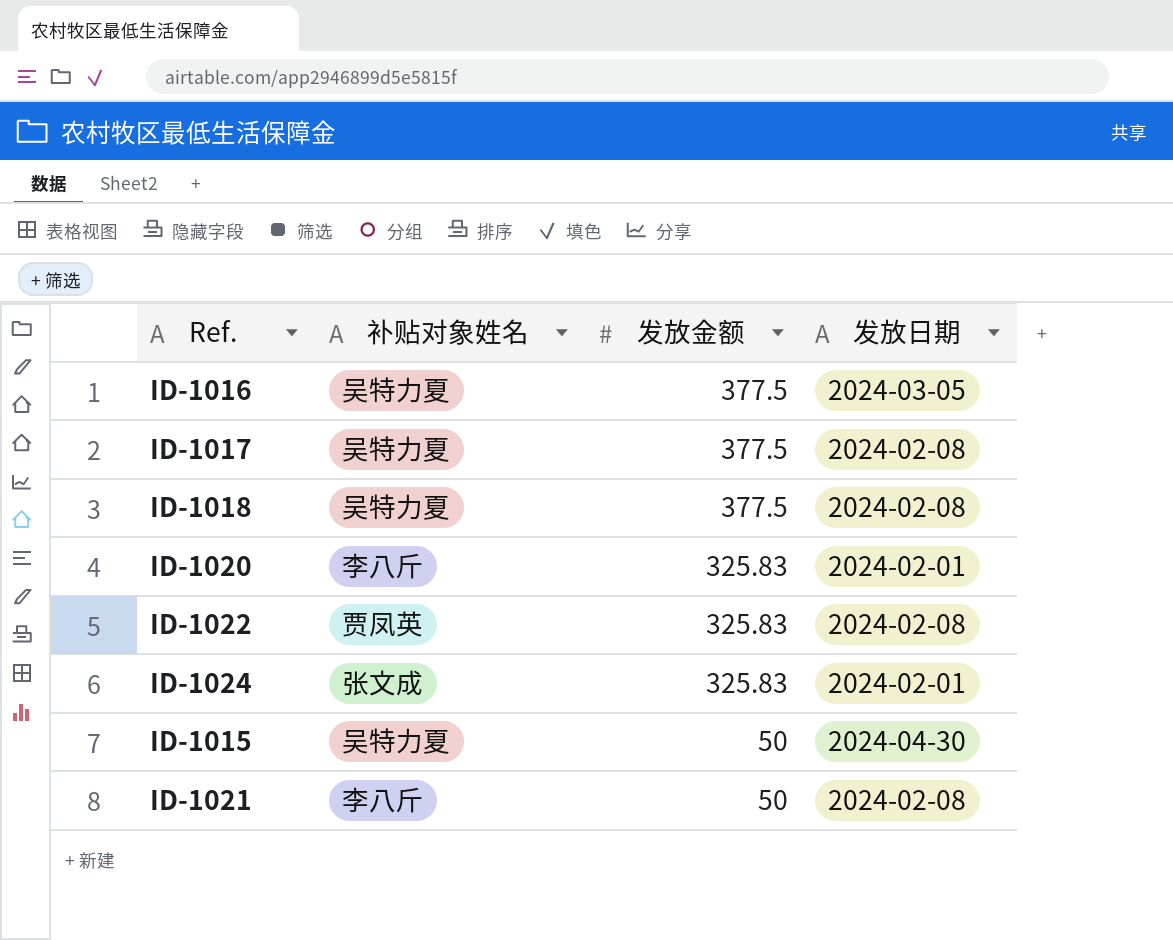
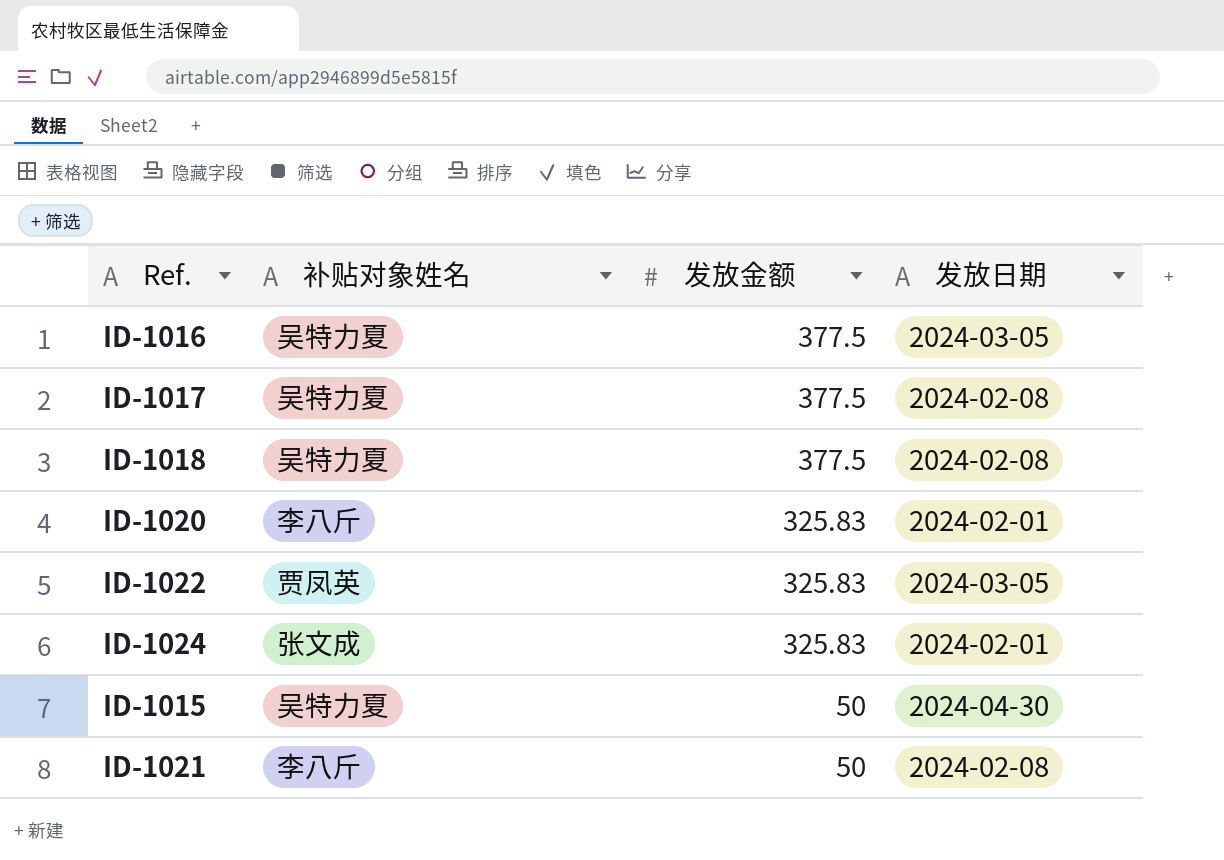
ID-1022 | 发放日期: 2024-02-08 -> 2024-03-05

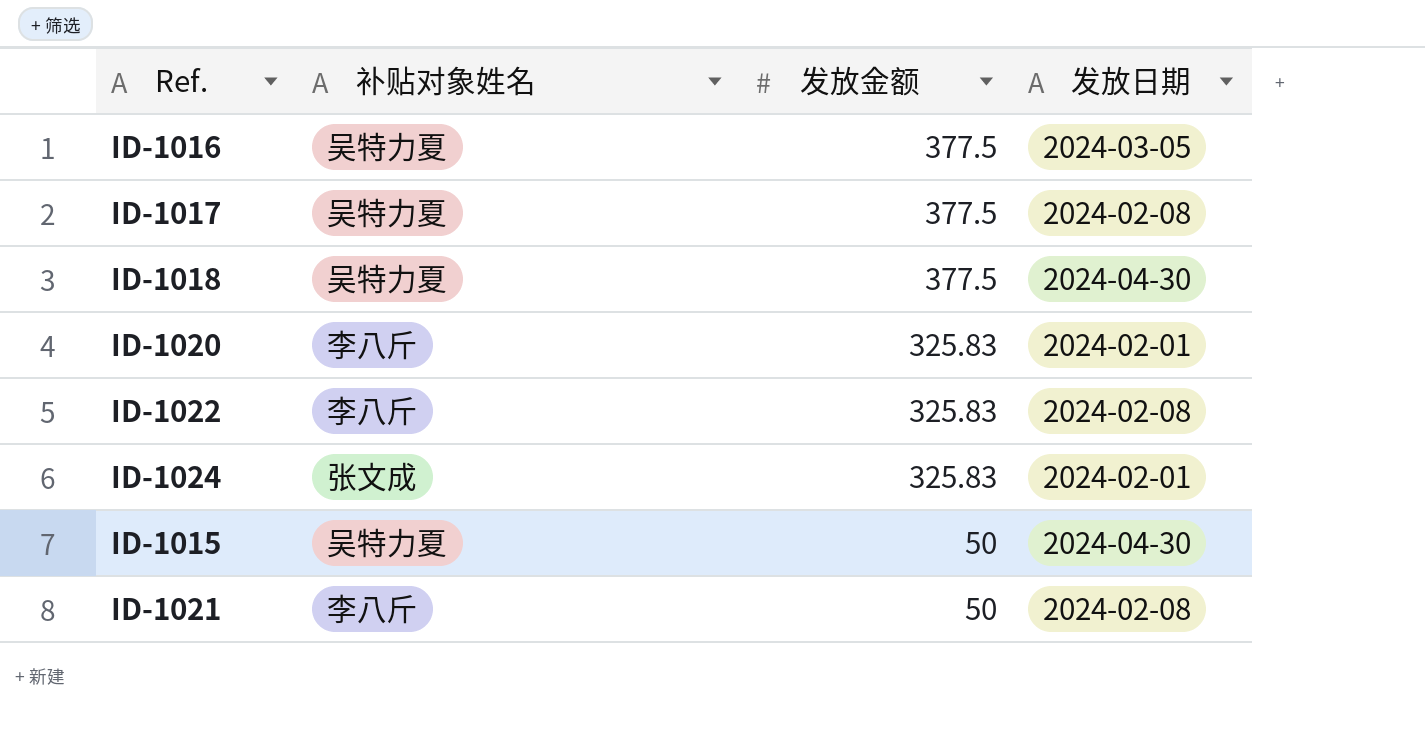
ID-1018 | 发放日期: 2024-02-08 -> 2024-04-30
ID-1022 | 补贴对象姓名: 贾凤英 -> 李八斤
ID-1022 | 发放日期: 2024-03-05 -> 2024-02-08

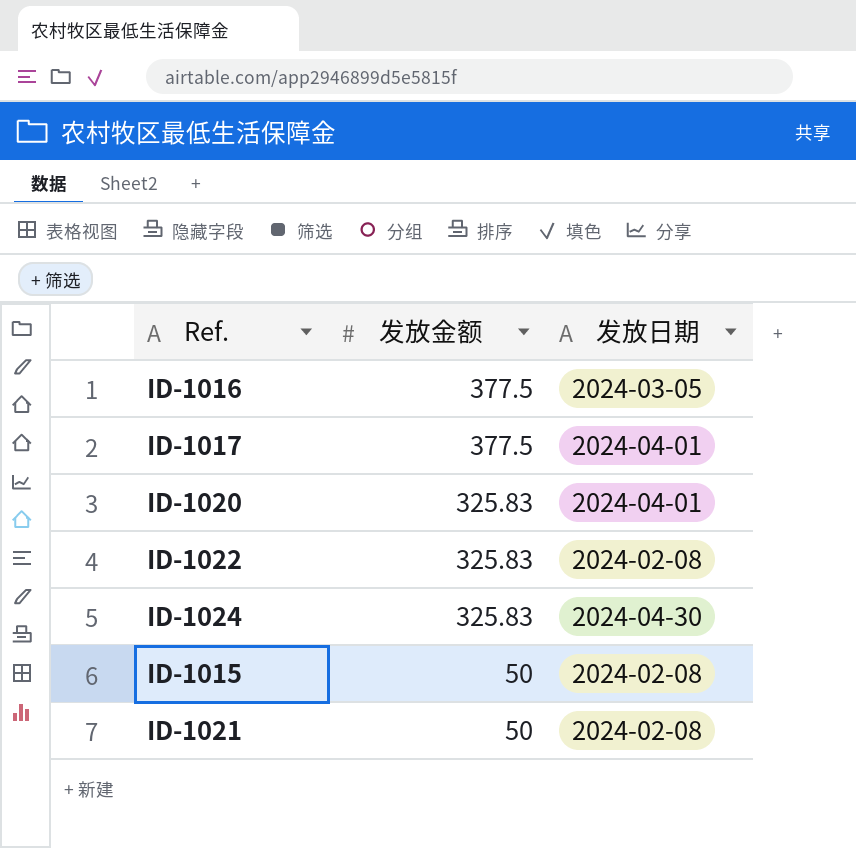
column 补贴对象姓名 | position: 2 -> none
row ID-1018: 吴特力夏 | 377.5 | 2024-04-30 -> none
ID-1017 | 发放日期: 2024-02-08 -> 2024-04-01
ID-1020 | 发放日期: 2024-02-01 -> 2024-04-01
ID-1024 | 发放日期: 2024-02-01 -> 2024-04-30
ID-1015 | 发放日期: 2024-04-30 -> 2024-02-08

